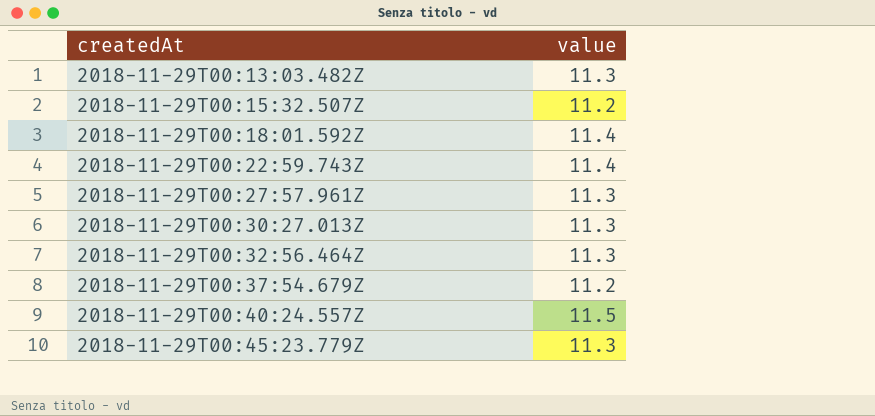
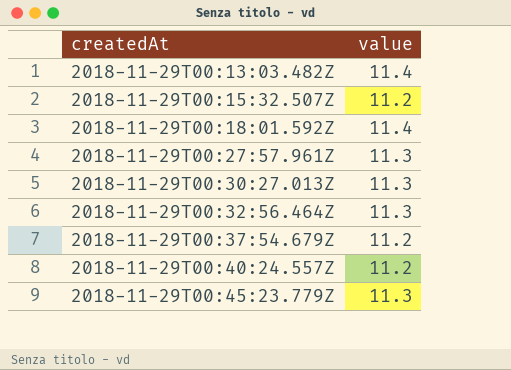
row 2018-11-29T00:22:59.743Z: 11.4 -> none
2018-11-29T00:13:03.482Z | value: 11.3 -> 11.4
2018-11-29T00:40:24.557Z | value: 11.5 -> 11.2

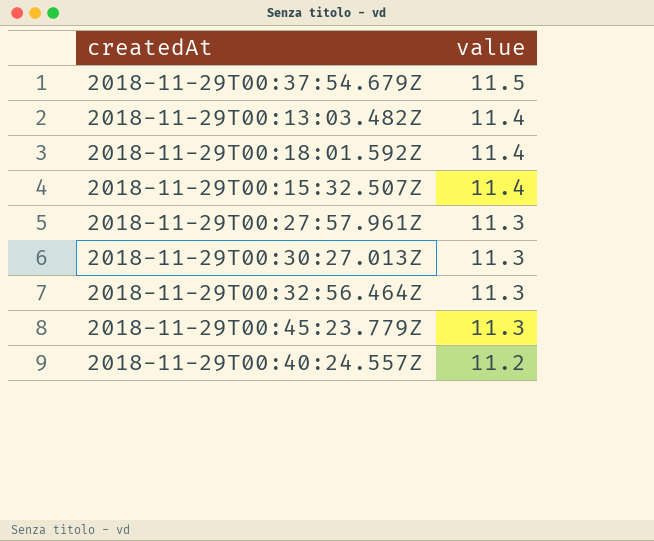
row order: createdAt ascending -> value descending
2018-11-29T00:37:54.679Z | value: 11.2 -> 11.5
2018-11-29T00:15:32.507Z | value: 11.2 -> 11.4

